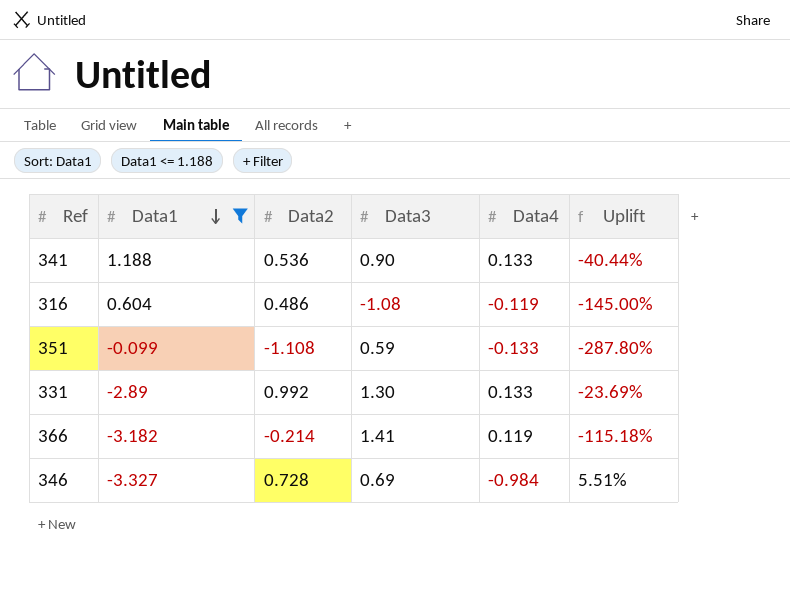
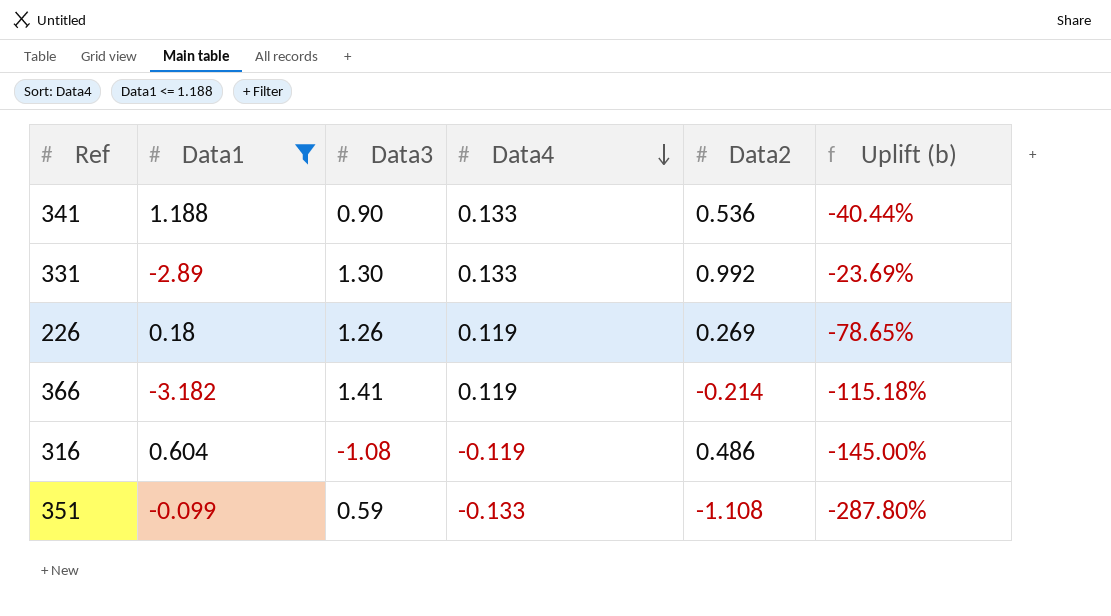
row order: Data1 descending -> Data4 descending
column Data2 | position: 3 -> 5
column name: Uplift -> Uplift (b)
row 346: -3.327 | 0.728 | 0.69 | -0.984 | 5.51% -> none
row 226: none -> 0.18 | 1.26 | 0.119 | 0.269 | -78.65%

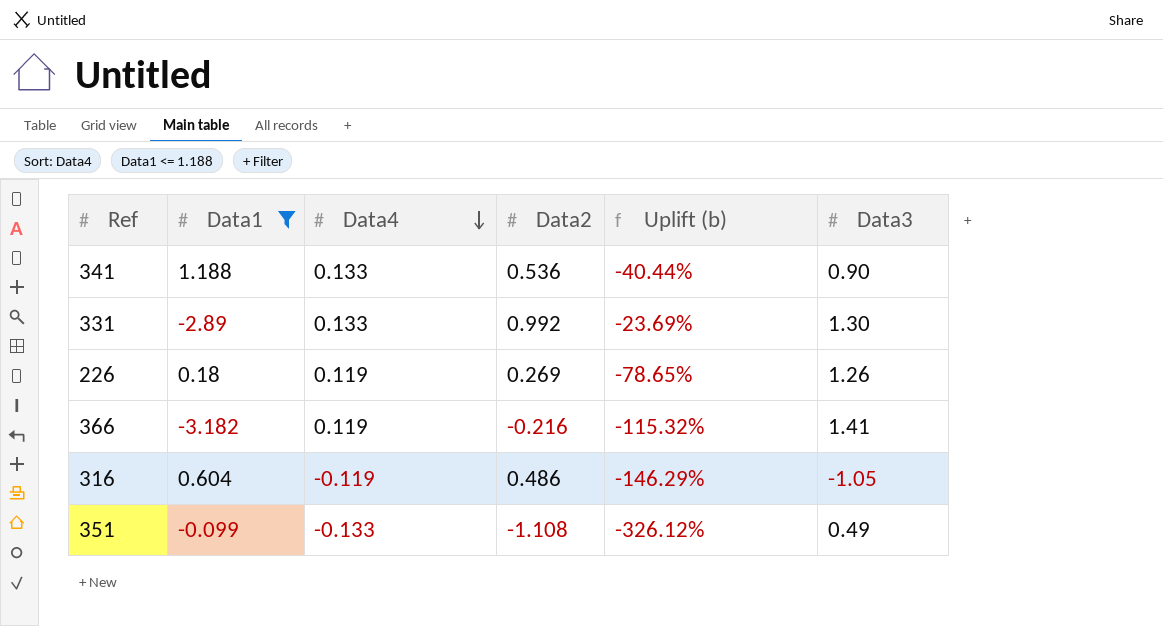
column Data3 | position: 3 -> 6
366 | Data2: -0.214 -> -0.216
366 | Uplift (b): -115.18% -> -115.32%
316 | Uplift (b): -145.00% -> -146.29%
316 | Data3: -1.08 -> -1.05
351 | Uplift (b): -287.80% -> -326.12%
351 | Data3: 0.59 -> 0.49

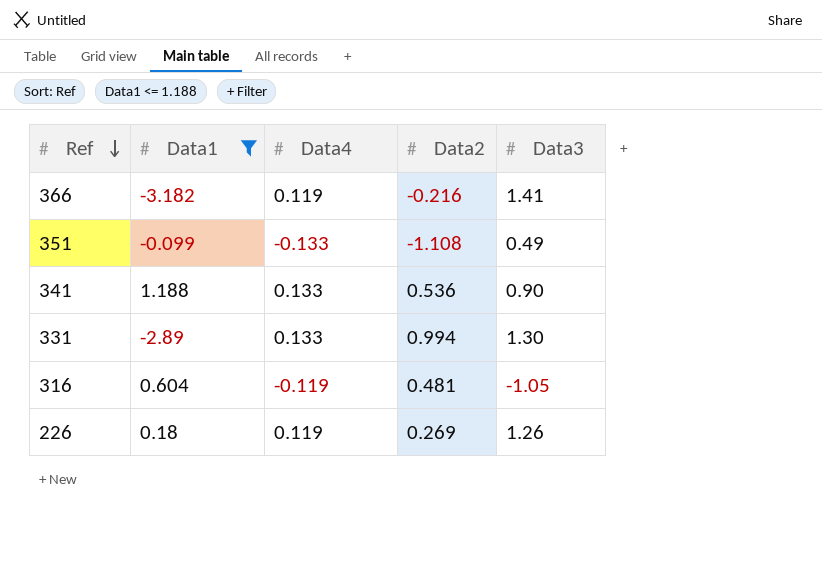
row order: Data4 descending -> Ref descending
column Uplift (b) | formula: ([Data2] - [Data3]) / [Data3] -> none
331 | Data2: 0.992 -> 0.994
316 | Data2: 0.486 -> 0.481

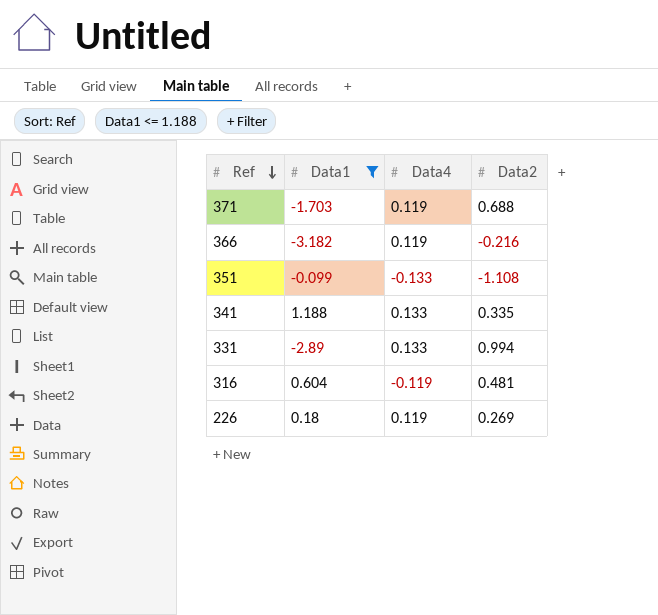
column Data3 | position: 5 -> none
row 371: none -> -1.703 | 0.119 | 0.688
341 | Data2: 0.536 -> 0.335

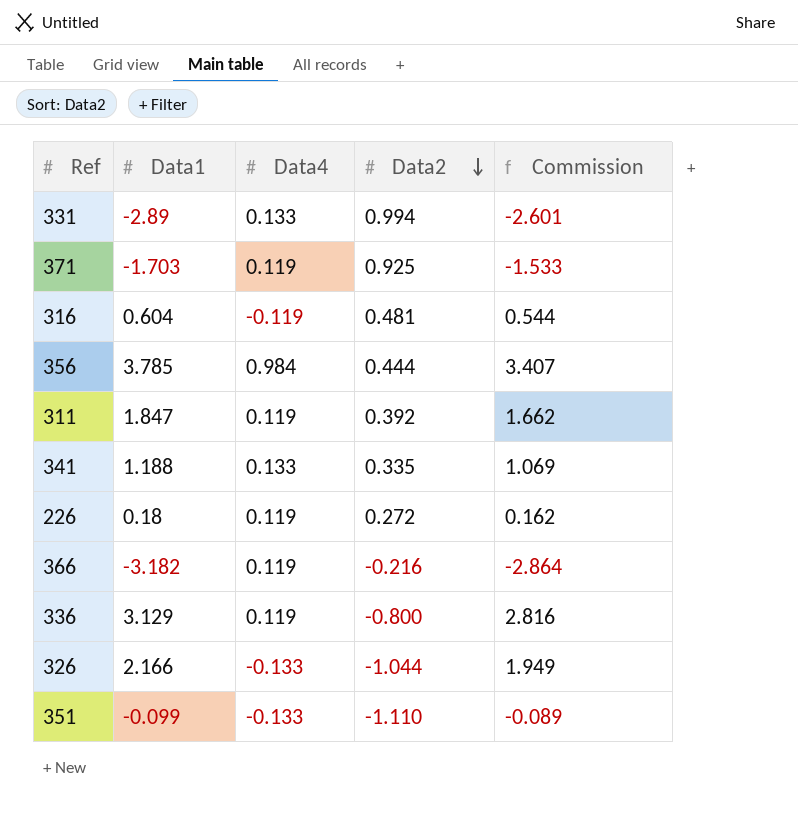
filter: Data1 <= 1.188 -> none
row order: Ref descending -> Data2 descending
column Commission | formula: none -> [Data1] * 0.9
371 | Data2: 0.688 -> 0.925
226 | Data2: 0.269 -> 0.272
351 | Data2: -1.108 -> -1.110

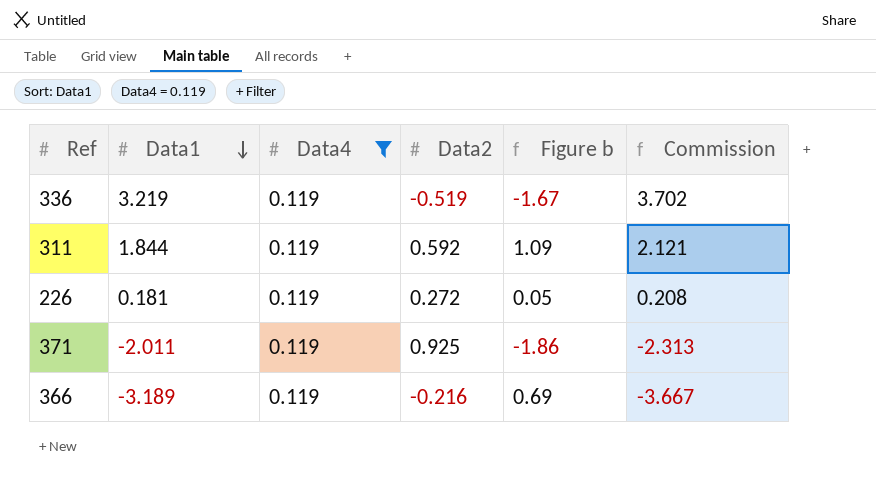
filter: none -> Data4 = 0.119
row order: Data2 descending -> Data1 descending
column Figure b | formula: none -> [Data1] * [Data2]
column Commission | formula: [Data1] * 0.9 -> [Data1] * 1.15
336 | Data1: 3.129 -> 3.219
336 | Data2: -0.800 -> -0.519
311 | Data1: 1.847 -> 1.844
311 | Data2: 0.392 -> 0.592
226 | Data1: 0.18 -> 0.181
371 | Data1: -1.703 -> -2.011
366 | Data1: -3.182 -> -3.189

